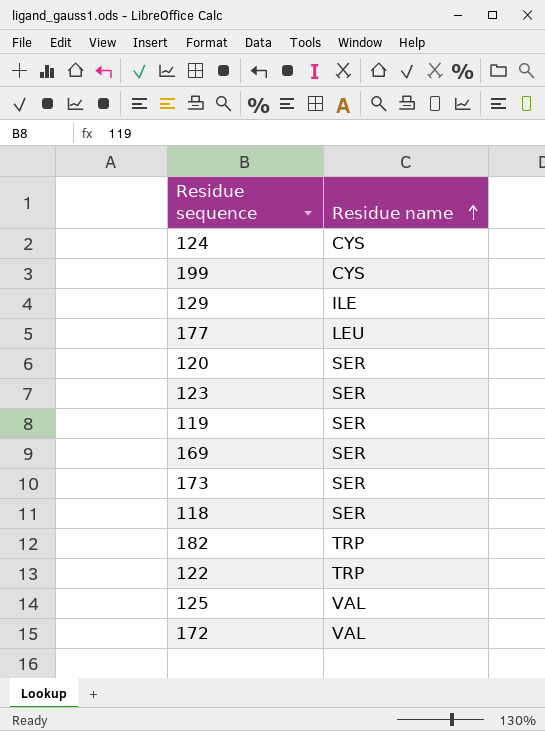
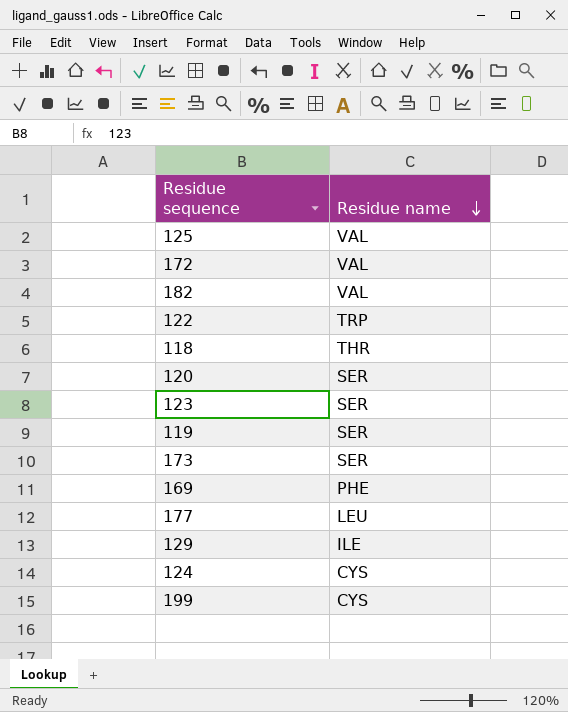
row order: Residue name ascending -> Residue name descending
182 | Residue name: TRP -> VAL
118 | Residue name: SER -> THR
169 | Residue name: SER -> PHE

